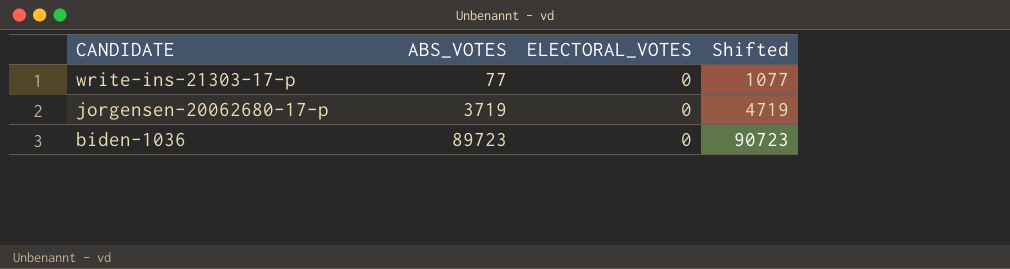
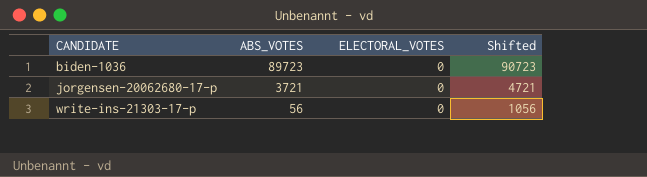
row order: CANDIDATE descending -> CANDIDATE ascending
jorgensen-20062680-17-p | ABS_VOTES: 3719 -> 3721
jorgensen-20062680-17-p | Shifted: 4719 -> 4721
write-ins-21303-17-p | ABS_VOTES: 77 -> 56
write-ins-21303-17-p | Shifted: 1077 -> 1056

